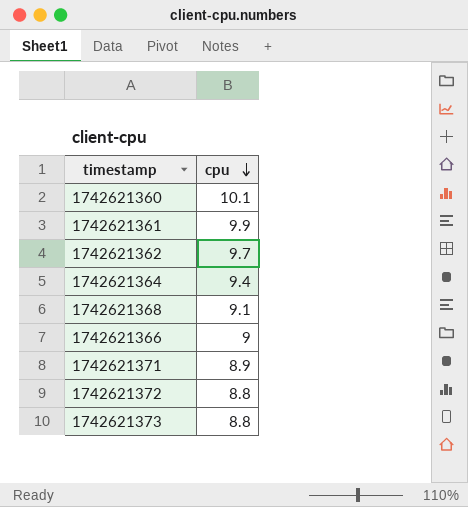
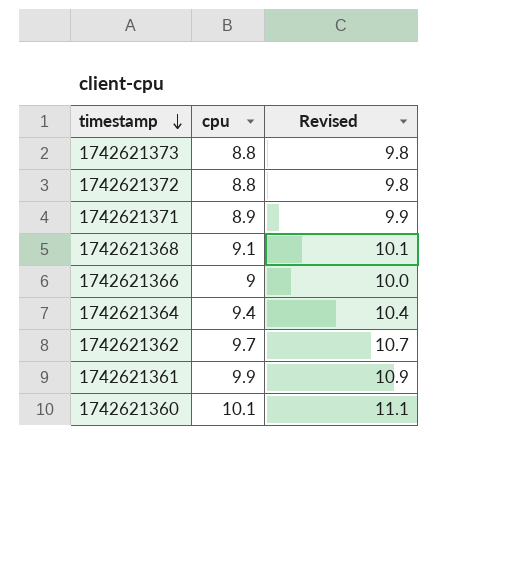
row order: cpu descending -> timestamp descending
column Revised | formula: none -> [cpu] + 1

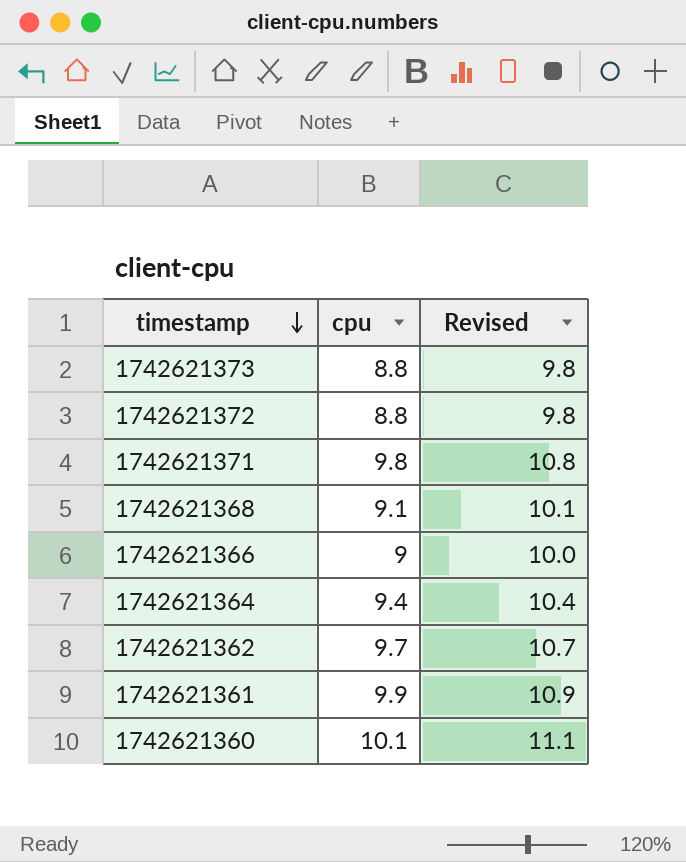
1742621371 | cpu: 8.9 -> 9.8
1742621371 | Revised: 9.9 -> 10.8

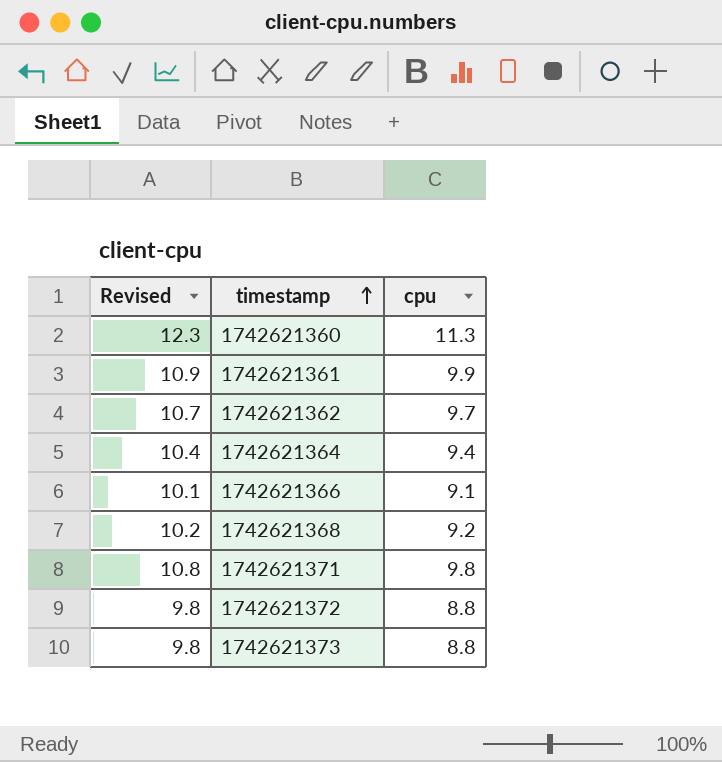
row order: timestamp descending -> timestamp ascending
column Revised | position: 3 -> 1
1742621360 | Revised: 11.1 -> 12.3
1742621360 | cpu: 10.1 -> 11.3
1742621366 | Revised: 10.0 -> 10.1
1742621366 | cpu: 9 -> 9.1
1742621368 | Revised: 10.1 -> 10.2
1742621368 | cpu: 9.1 -> 9.2

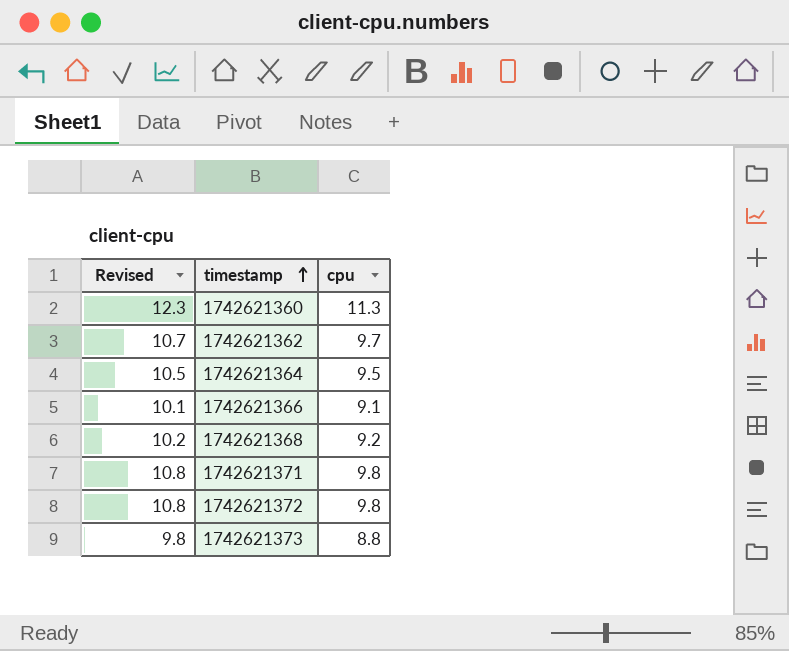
row 1742621361: 10.9 | 9.9 -> none
1742621364 | Revised: 10.4 -> 10.5
1742621364 | cpu: 9.4 -> 9.5
1742621372 | Revised: 9.8 -> 10.8
1742621372 | cpu: 8.8 -> 9.8

